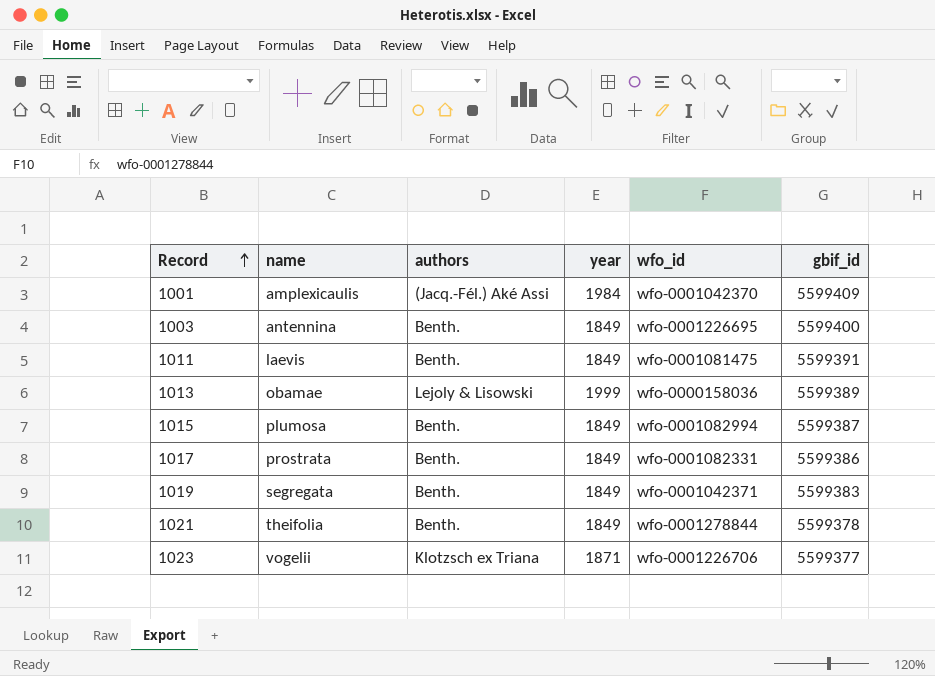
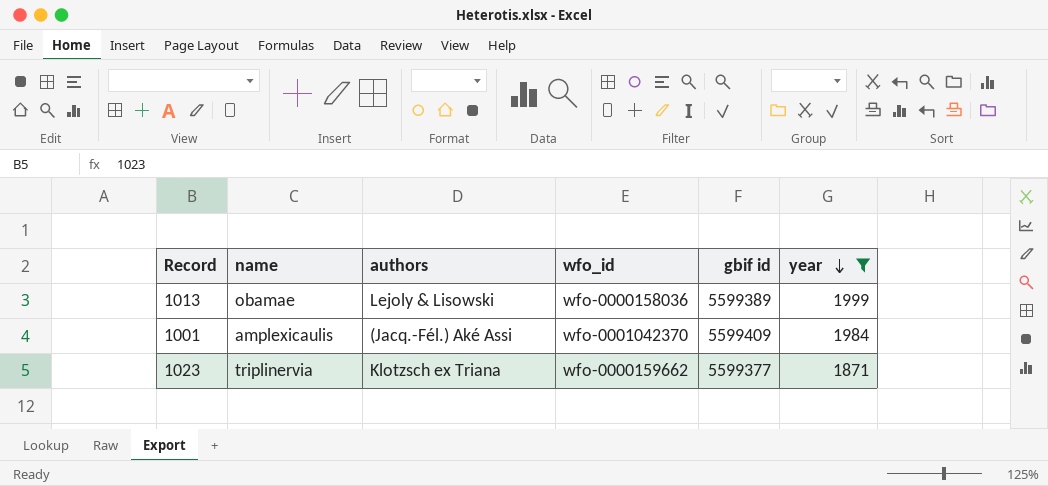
filter: none -> year != 1849
row order: Record ascending -> year descending
column name: gbif_id -> gbif id
column year | position: 4 -> 6
1023 | name: vogelii -> triplinervia
1023 | wfo_id: wfo-0001226706 -> wfo-0000159662

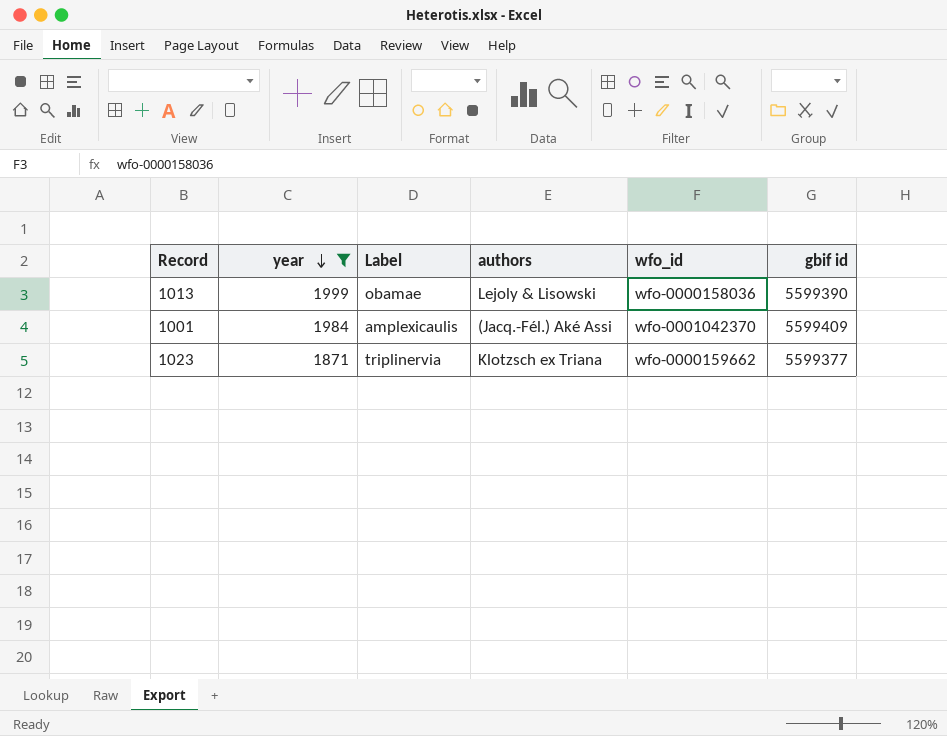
column year | position: 6 -> 2
column name: name -> Label
1013 | gbif id: 5599389 -> 5599390

